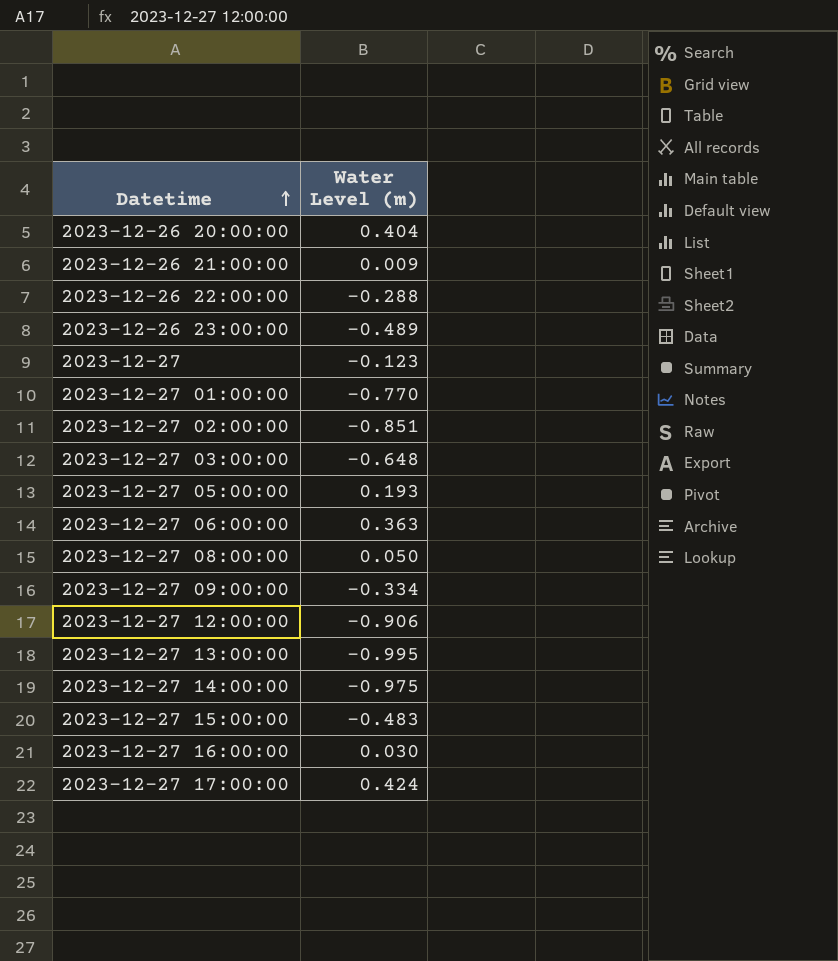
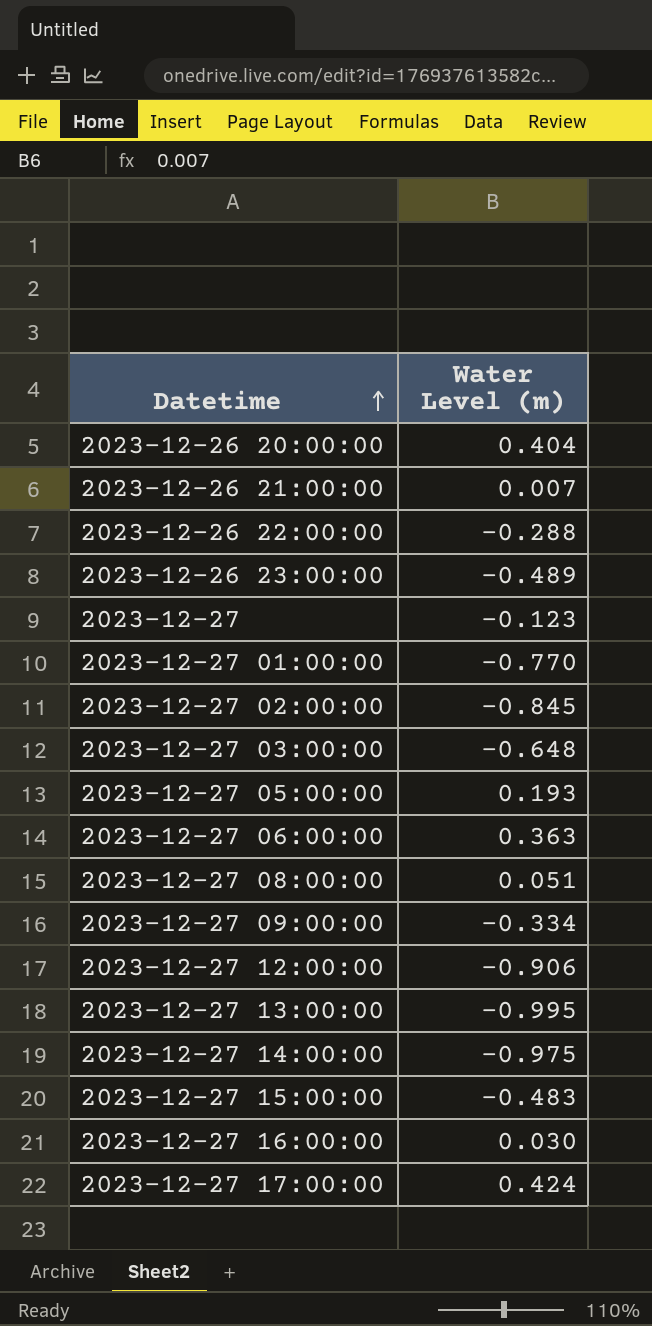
2023-12-26 21:00:00 | Water Level (m): 0.009 -> 0.007
2023-12-27 02:00:00 | Water Level (m): -0.851 -> -0.845
2023-12-27 08:00:00 | Water Level (m): 0.050 -> 0.051

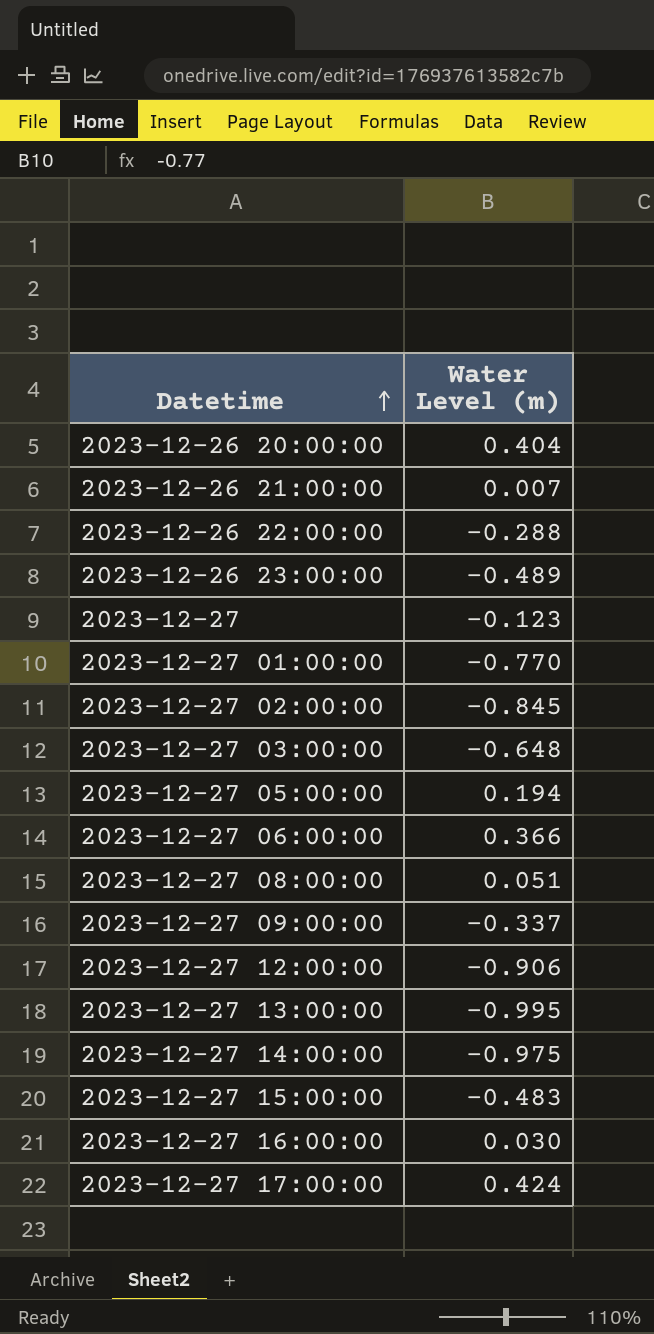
2023-12-27 05:00:00 | Water Level (m): 0.193 -> 0.194
2023-12-27 06:00:00 | Water Level (m): 0.363 -> 0.366
2023-12-27 09:00:00 | Water Level (m): -0.334 -> -0.337

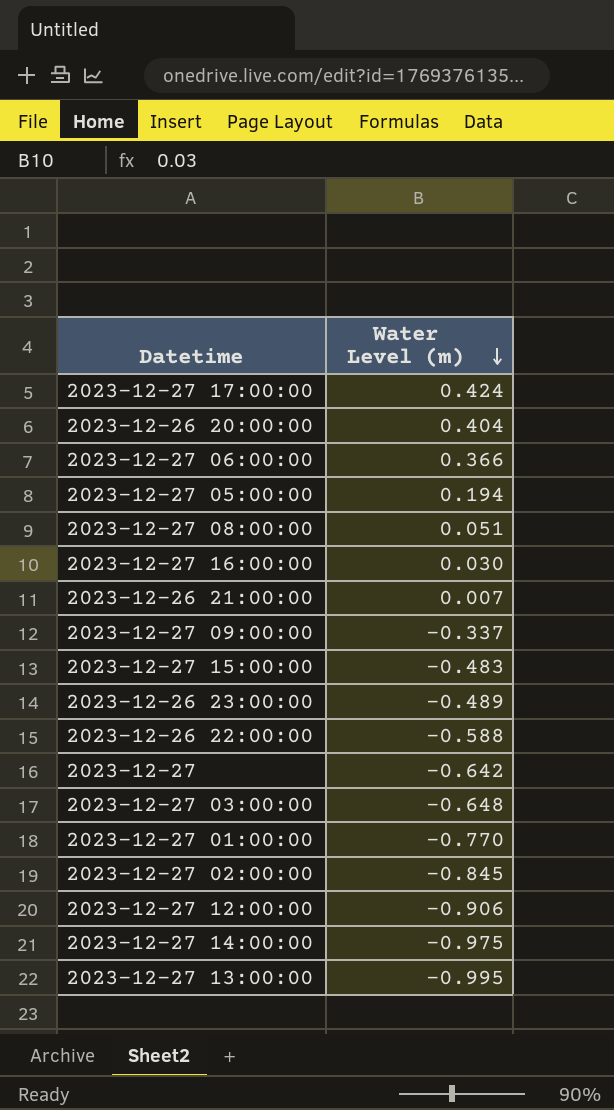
row order: Datetime ascending -> Water Level (m) descending
2023-12-26 22:00:00 | Water Level (m): -0.288 -> -0.588
2023-12-27 | Water Level (m): -0.123 -> -0.642

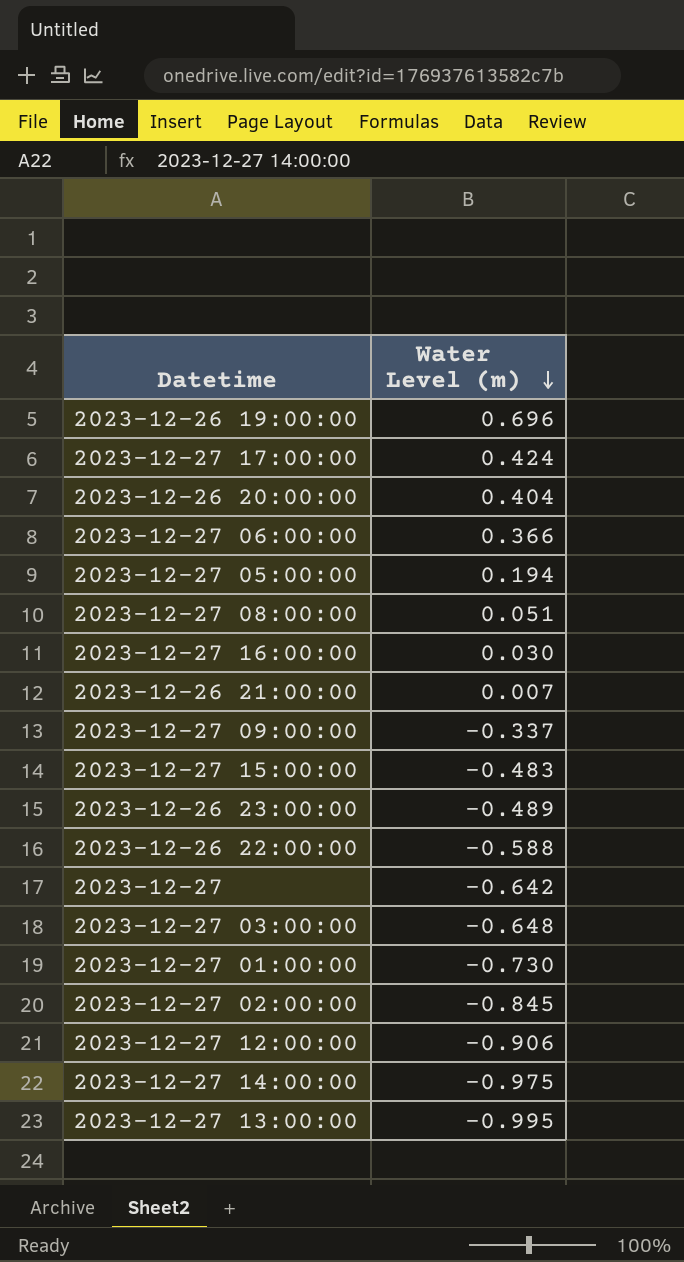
row 2023-12-26 19:00:00: none -> 0.696
2023-12-27 01:00:00 | Water Level (m): -0.770 -> -0.730

